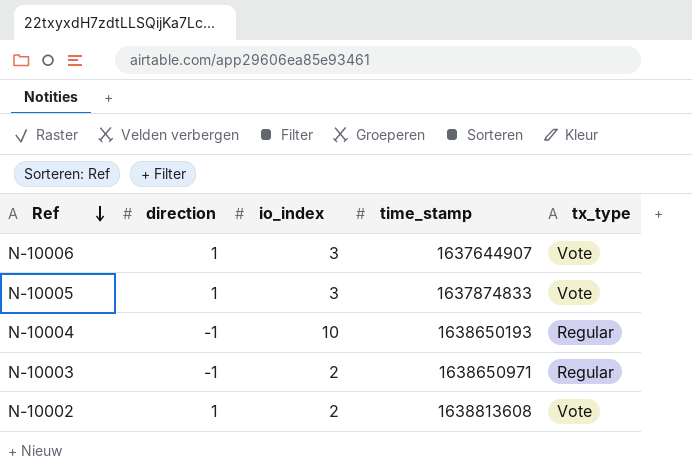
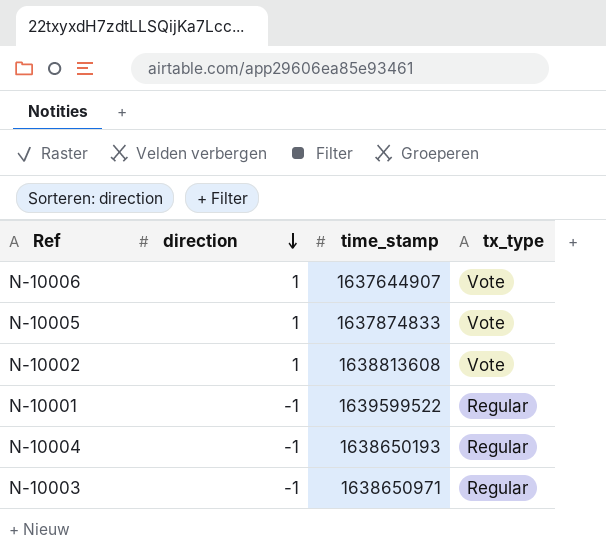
row order: Ref descending -> direction descending
column io_index | position: 3 -> none
row N-10001: none -> -1 | 1639599522 | Regular

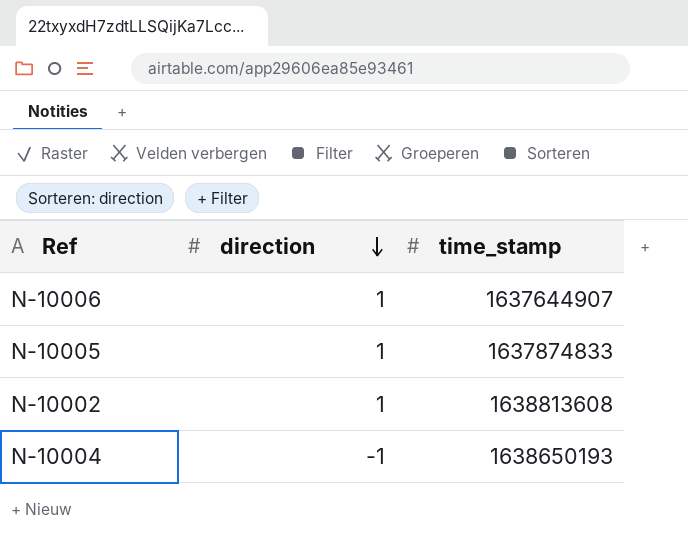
column tx_type | position: 4 -> none
row N-10001: -1 | 1639599522 | Regular -> none
row N-10003: -1 | 1638650971 | Regular -> none

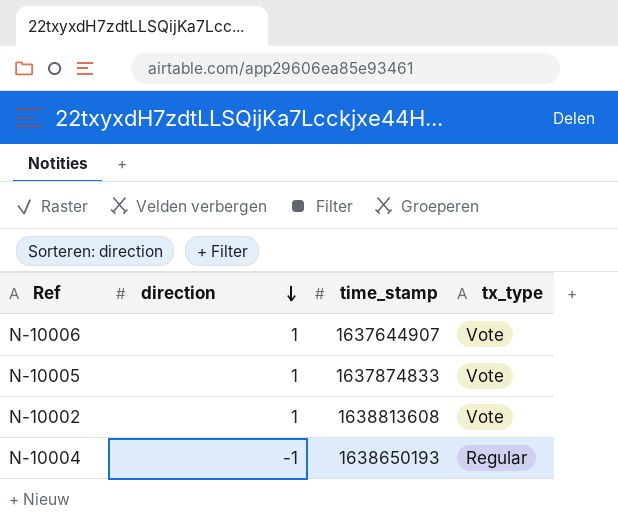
column tx_type | position: none -> 4

